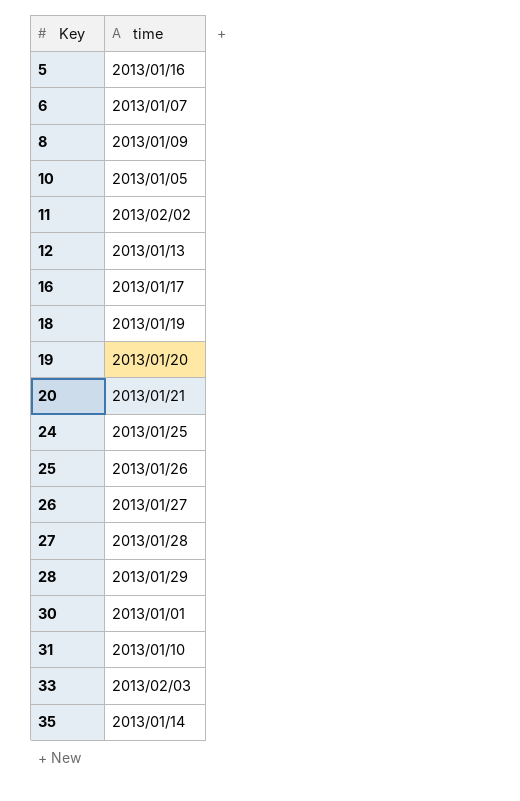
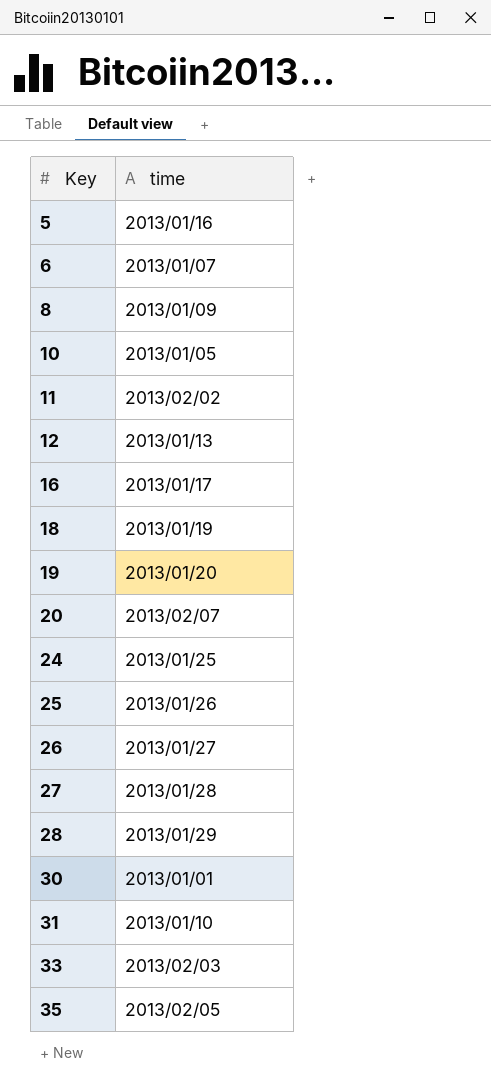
20 | time: 2013/01/21 -> 2013/02/07
35 | time: 2013/01/14 -> 2013/02/05

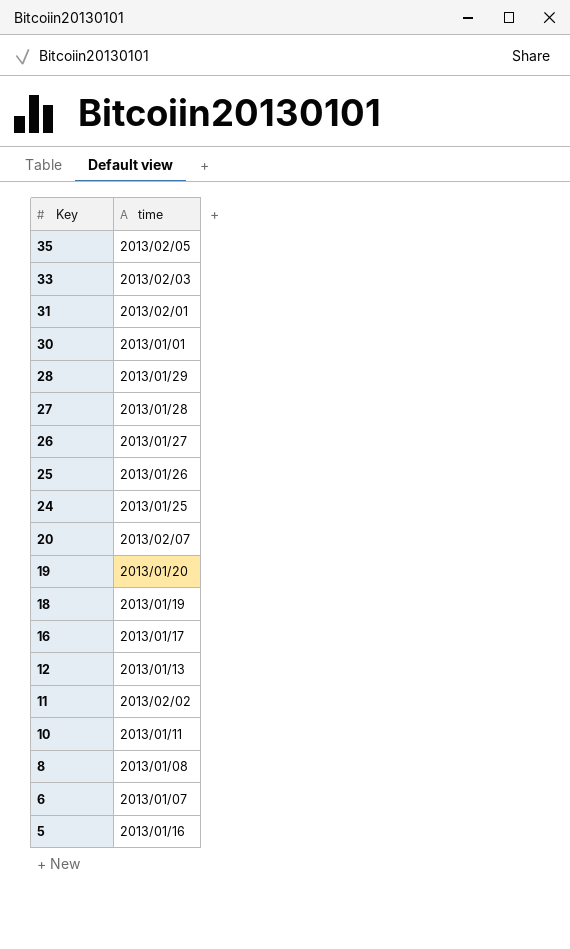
row order: Key ascending -> Key descending
31 | time: 2013/01/10 -> 2013/02/01
10 | time: 2013/01/05 -> 2013/01/11
8 | time: 2013/01/09 -> 2013/01/08

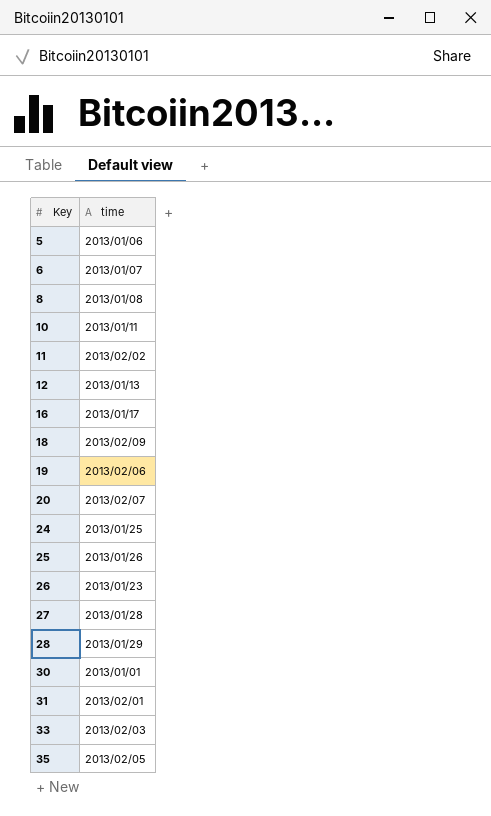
row order: Key descending -> Key ascending
5 | time: 2013/01/16 -> 2013/01/06
18 | time: 2013/01/19 -> 2013/02/09
19 | time: 2013/01/20 -> 2013/02/06
26 | time: 2013/01/27 -> 2013/01/23

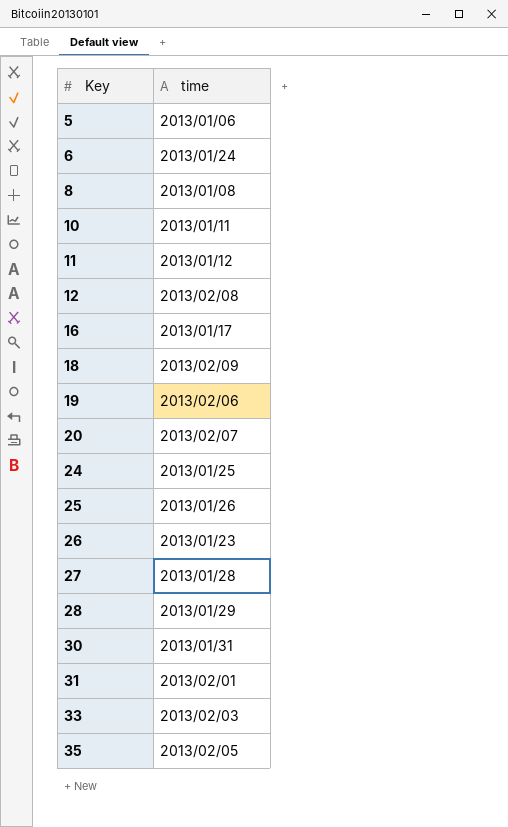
6 | time: 2013/01/07 -> 2013/01/24
11 | time: 2013/02/02 -> 2013/01/12
12 | time: 2013/01/13 -> 2013/02/08
30 | time: 2013/01/01 -> 2013/01/31

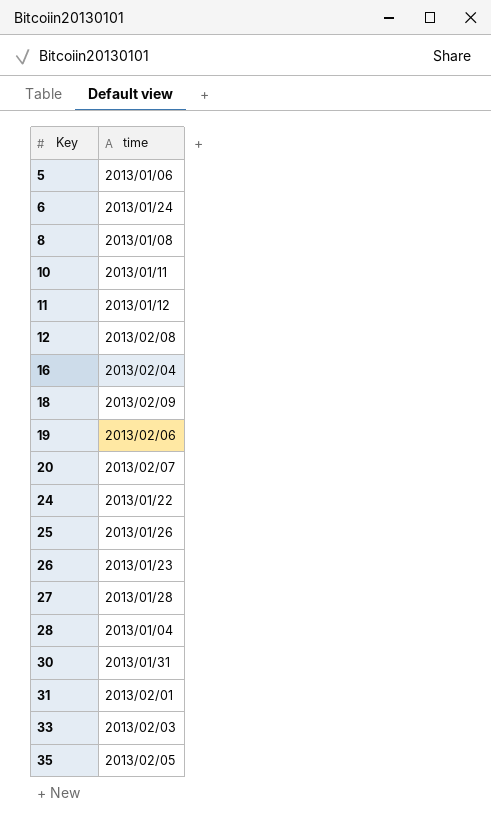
16 | time: 2013/01/17 -> 2013/02/04
24 | time: 2013/01/25 -> 2013/01/22
28 | time: 2013/01/29 -> 2013/01/04

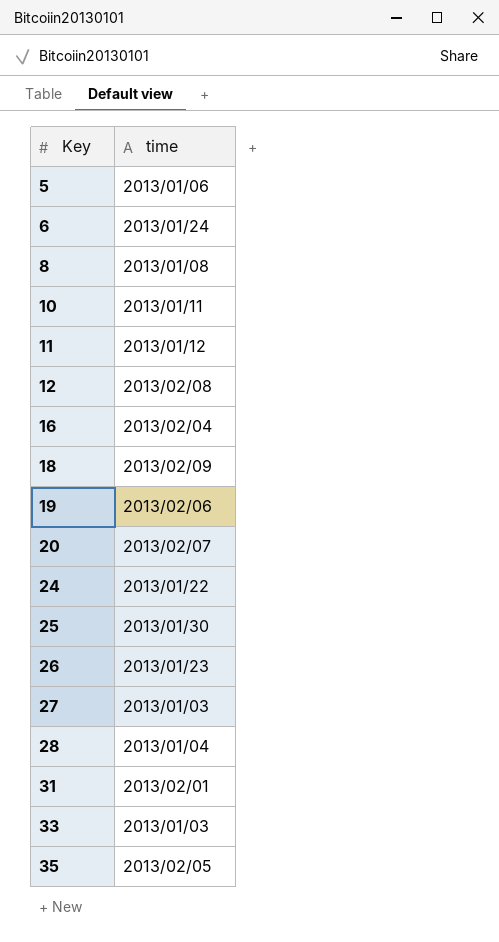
row 30: 2013/01/31 -> none
25 | time: 2013/01/26 -> 2013/01/30
27 | time: 2013/01/28 -> 2013/01/03
33 | time: 2013/02/03 -> 2013/01/03

